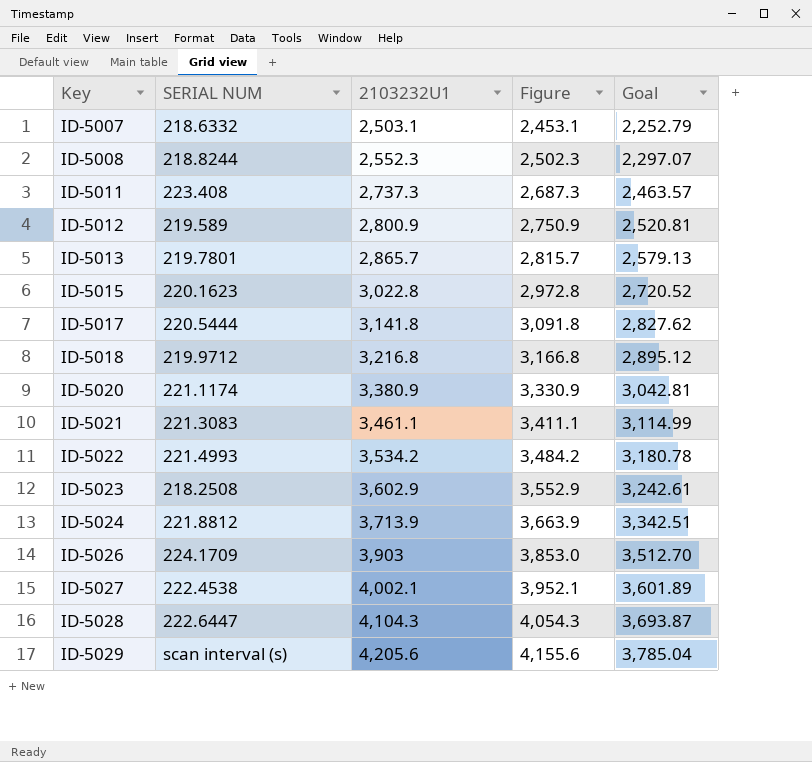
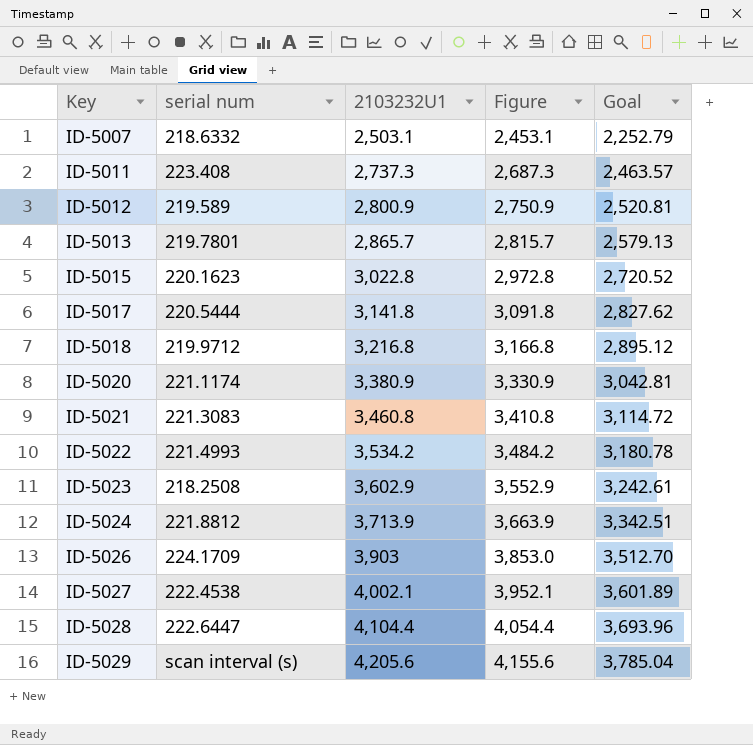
column name: SERIAL NUM -> serial num
row ID-5008: 218.8244 | 2,552.3 | 2,502.3 | 2,297.07 -> none
ID-5021 | 2103232U1: 3,461.1 -> 3,460.8
ID-5021 | Figure: 3,411.1 -> 3,410.8
ID-5021 | Goal: 3,114.99 -> 3,114.72
ID-5028 | 2103232U1: 4,104.3 -> 4,104.4
ID-5028 | Figure: 4,054.3 -> 4,054.4
ID-5028 | Goal: 3,693.87 -> 3,693.96

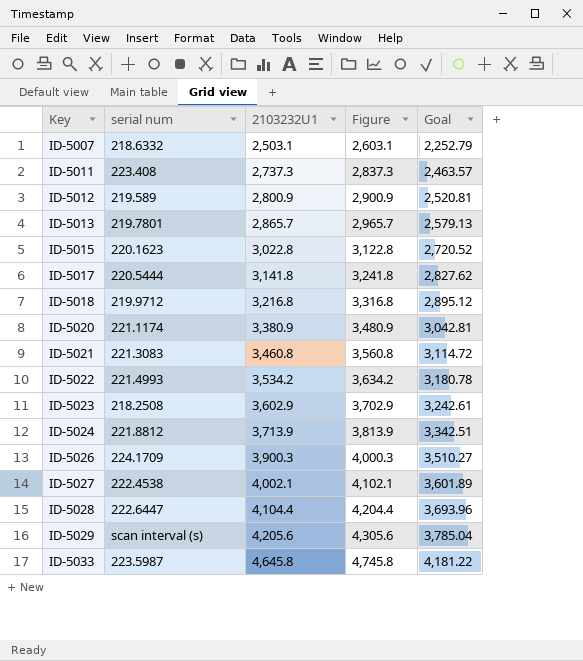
column Figure | formula: [2103232U1] - 50 -> [2103232U1] + 100
ID-5026 | 2103232U1: 3,903 -> 3,900.3
ID-5026 | Goal: 3,512.70 -> 3,510.27
row ID-5033: none -> 223.5987 | 4,645.8 | 4,745.8 | 4,181.22

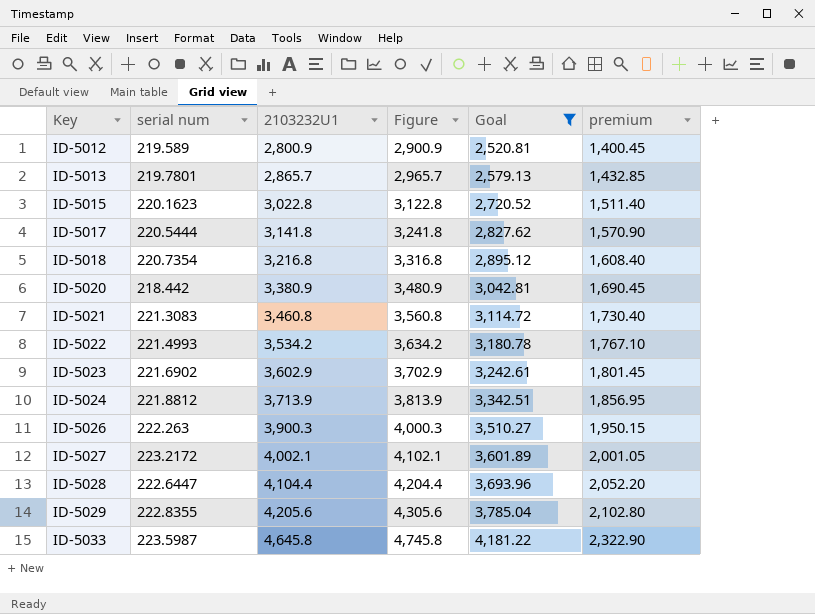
filter: none -> Goal >= 2,520.81
column premium | formula: none -> [2103232U1] * 0.5
ID-5018 | serial num: 219.9712 -> 220.7354
ID-5020 | serial num: 221.1174 -> 218.442
ID-5023 | serial num: 218.2508 -> 221.6902
ID-5026 | serial num: 224.1709 -> 222.263
ID-5027 | serial num: 222.4538 -> 223.2172
ID-5029 | serial num: scan interval (s) -> 222.8355

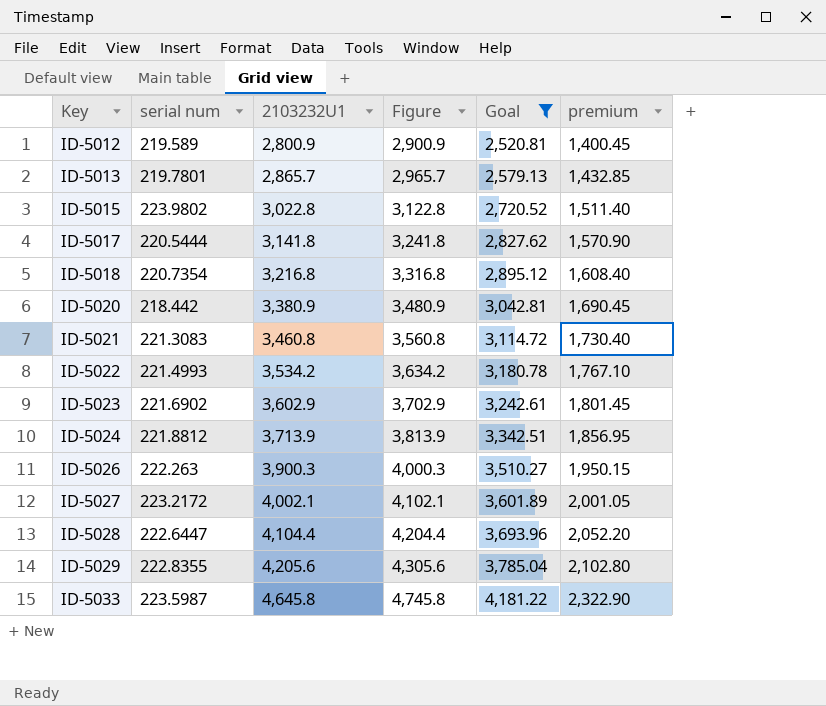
ID-5015 | serial num: 220.1623 -> 223.9802

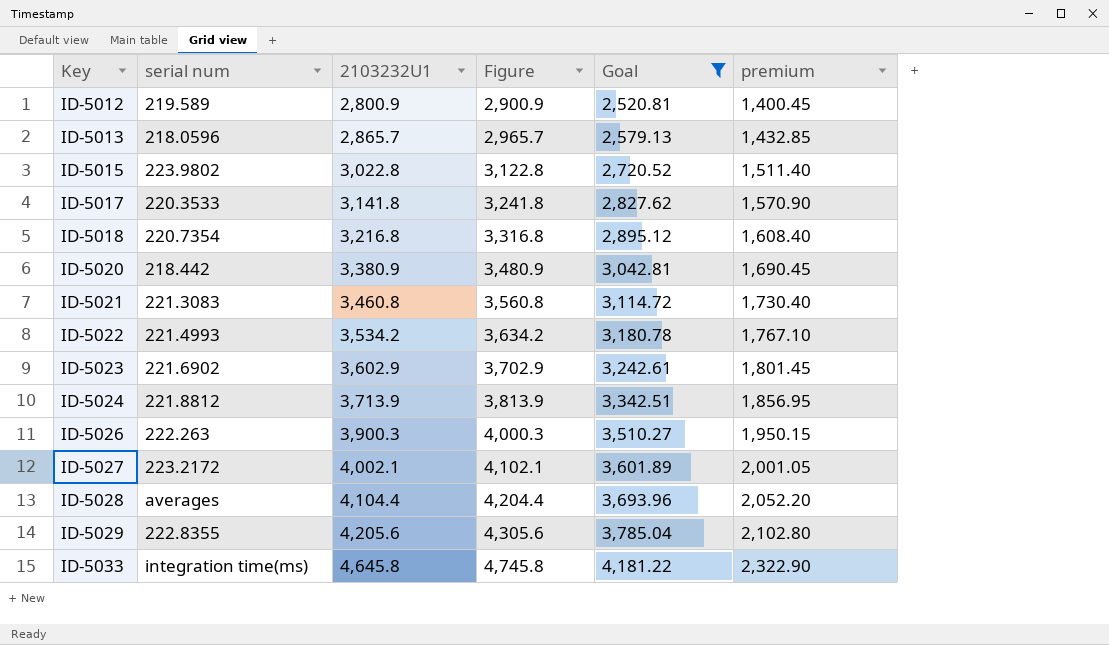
ID-5013 | serial num: 219.7801 -> 218.0596
ID-5017 | serial num: 220.5444 -> 220.3533
ID-5028 | serial num: 222.6447 -> averages
ID-5033 | serial num: 223.5987 -> integration time(ms)

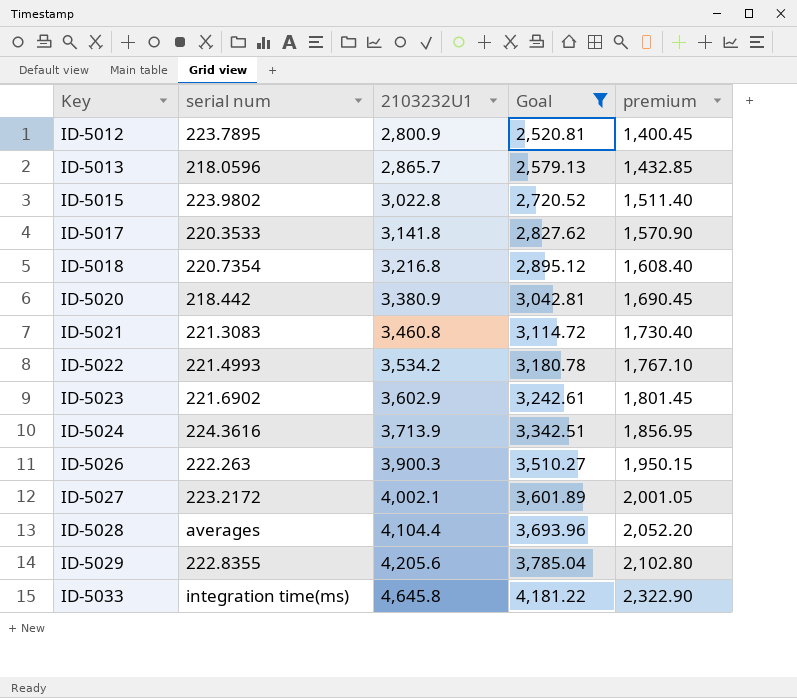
column Figure | formula: [2103232U1] + 100 -> none
ID-5012 | serial num: 219.589 -> 223.7895
ID-5024 | serial num: 221.8812 -> 224.3616

